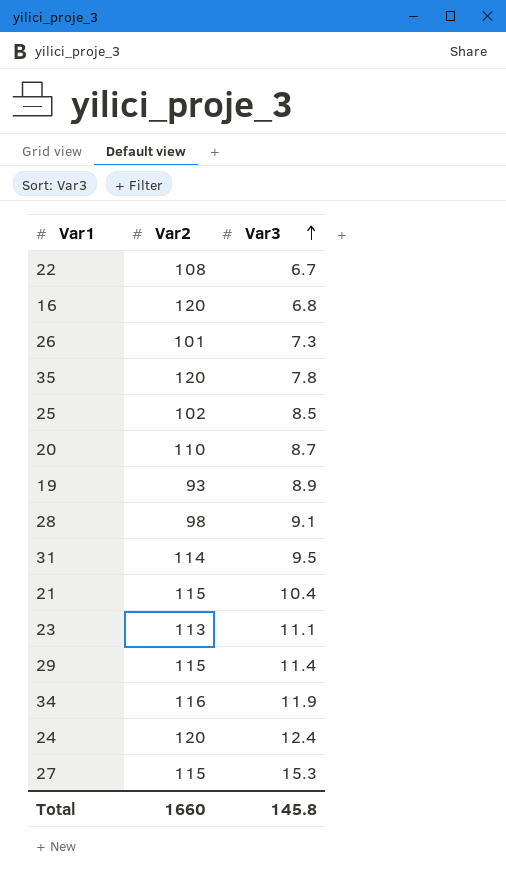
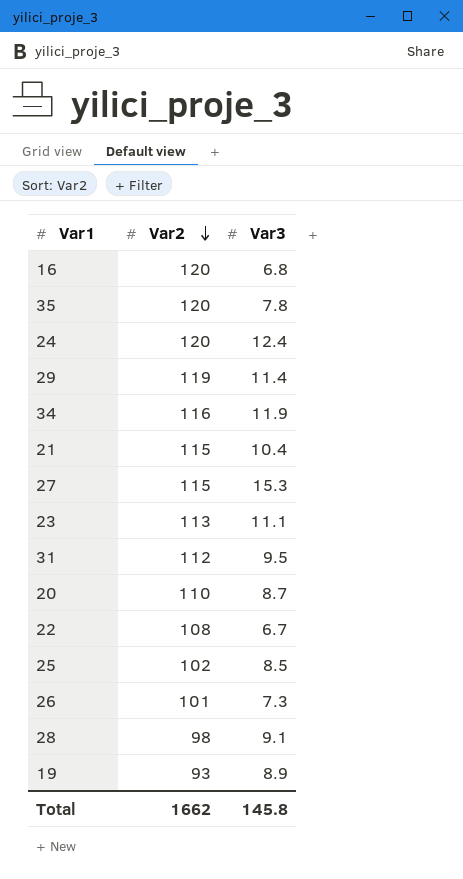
row order: Var3 ascending -> Var2 descending
29 | Var2: 115 -> 119
31 | Var2: 114 -> 112
Total | Var2: 1660 -> 1662

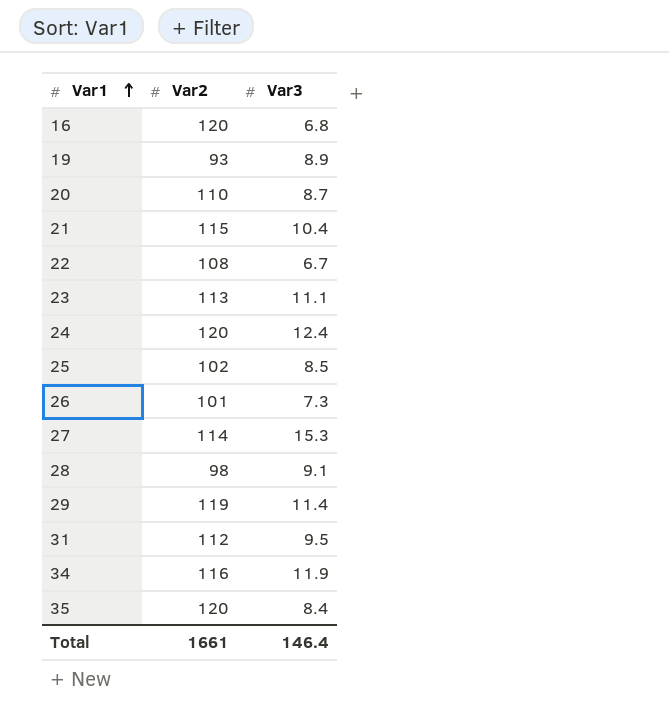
row order: Var2 descending -> Var1 ascending
27 | Var2: 115 -> 114
35 | Var3: 7.8 -> 8.4
Total | Var2: 1662 -> 1661
Total | Var3: 145.8 -> 146.4

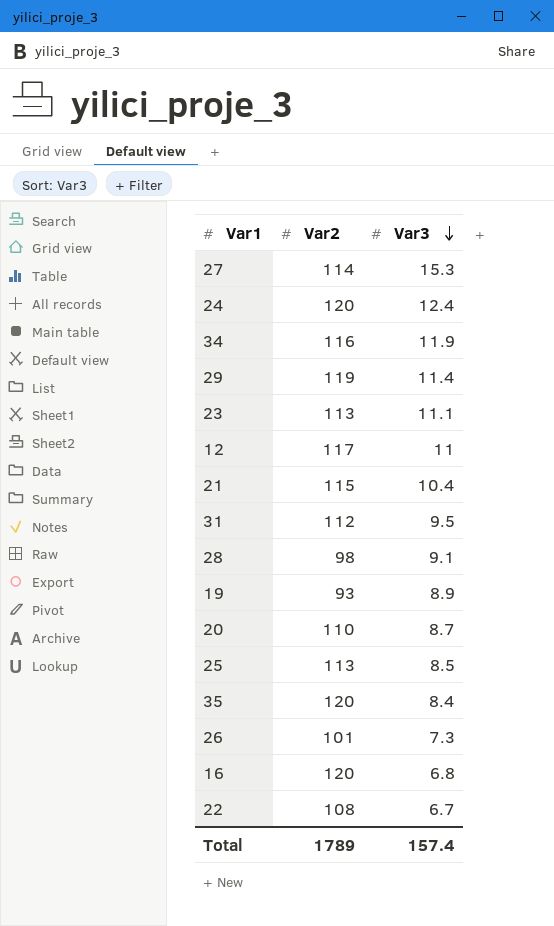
row order: Var1 ascending -> Var3 descending
row 12: none -> 117 | 11
25 | Var2: 102 -> 113
Total | Var2: 1661 -> 1789
Total | Var3: 146.4 -> 157.4

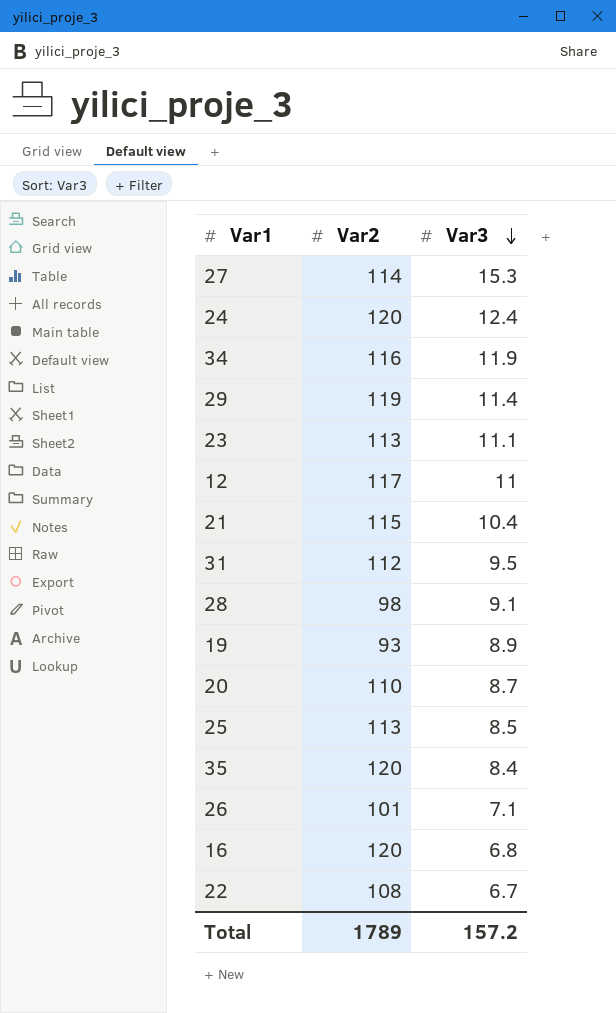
26 | Var3: 7.3 -> 7.1
Total | Var3: 157.4 -> 157.2

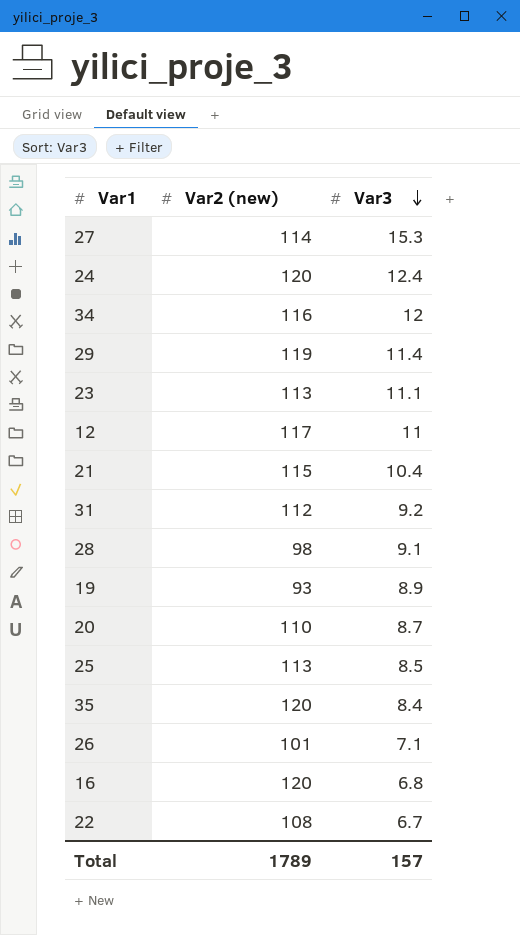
column name: Var2 -> Var2 (new)
34 | Var3: 11.9 -> 12
31 | Var3: 9.5 -> 9.2
Total | Var3: 157.2 -> 157

